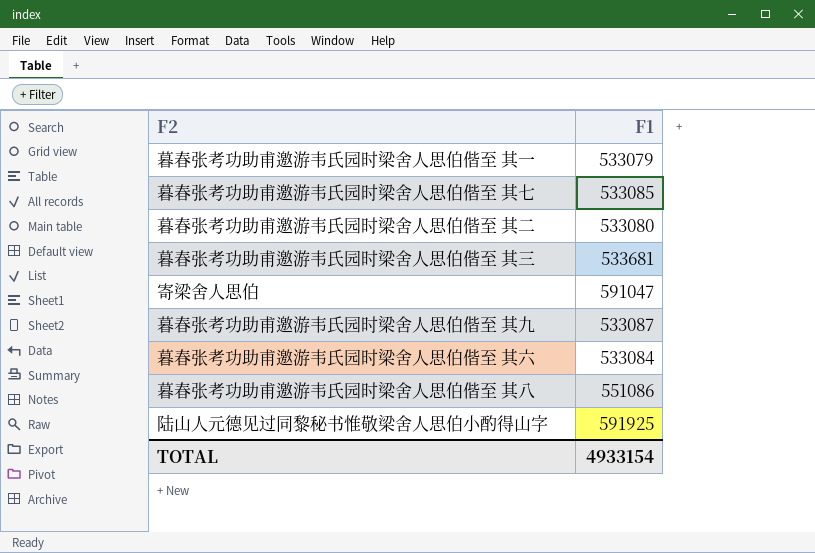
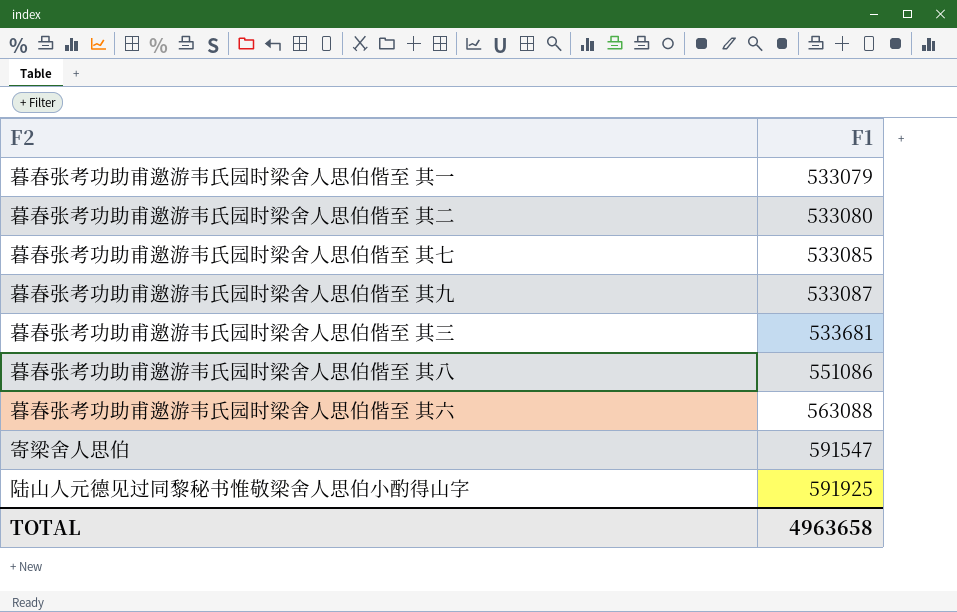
row order: none -> F1 ascending
暮春张考功助甫邀游韦氏园时梁舍人思伯偕至 其六 | F1: 533084 -> 563088
寄梁舍人思伯 | F1: 591047 -> 591547
TOTAL | F1: 4933154 -> 4963658

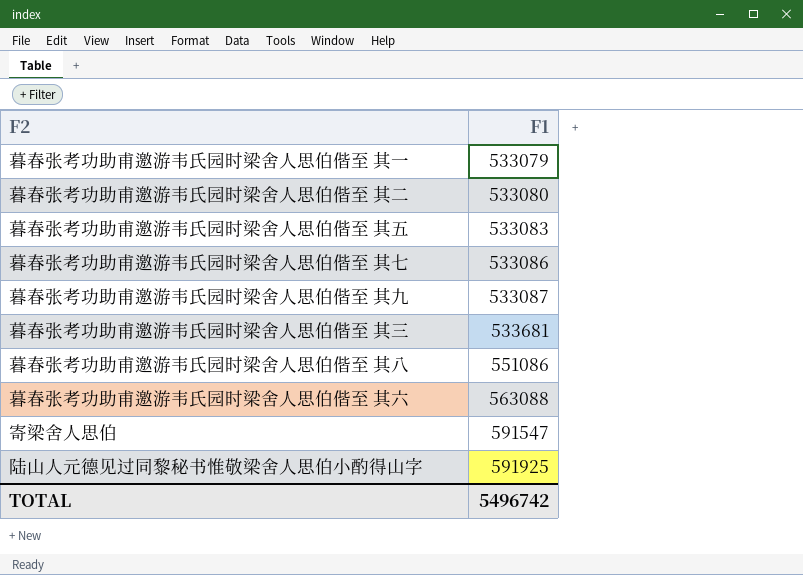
row 暮春张考功助甫邀游韦氏园时梁舍人思伯偕至 其五: none -> 533083
暮春张考功助甫邀游韦氏园时梁舍人思伯偕至 其七 | F1: 533085 -> 533086
TOTAL | F1: 4963658 -> 5496742

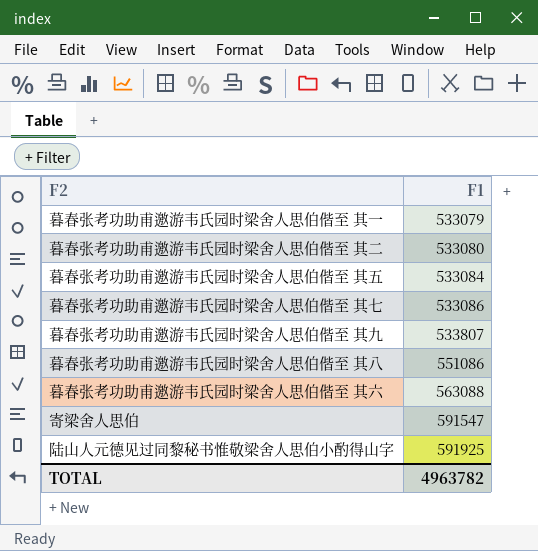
row 暮春张考功助甫邀游韦氏园时梁舍人思伯偕至 其三: 533681 -> none
暮春张考功助甫邀游韦氏园时梁舍人思伯偕至 其五 | F1: 533083 -> 533084
暮春张考功助甫邀游韦氏园时梁舍人思伯偕至 其九 | F1: 533087 -> 533807
TOTAL | F1: 5496742 -> 4963782

